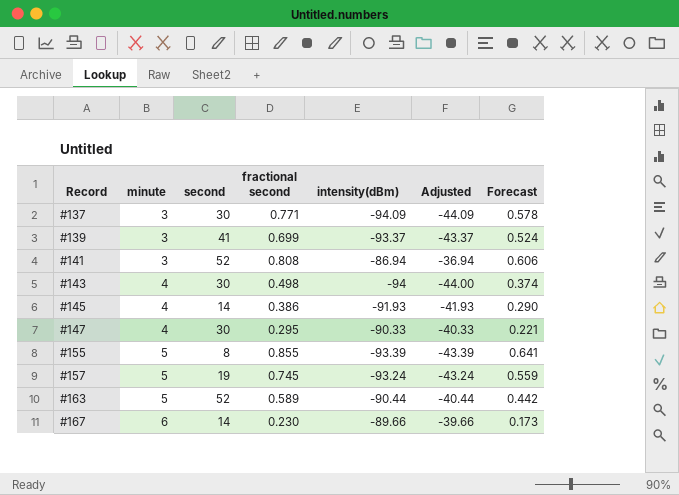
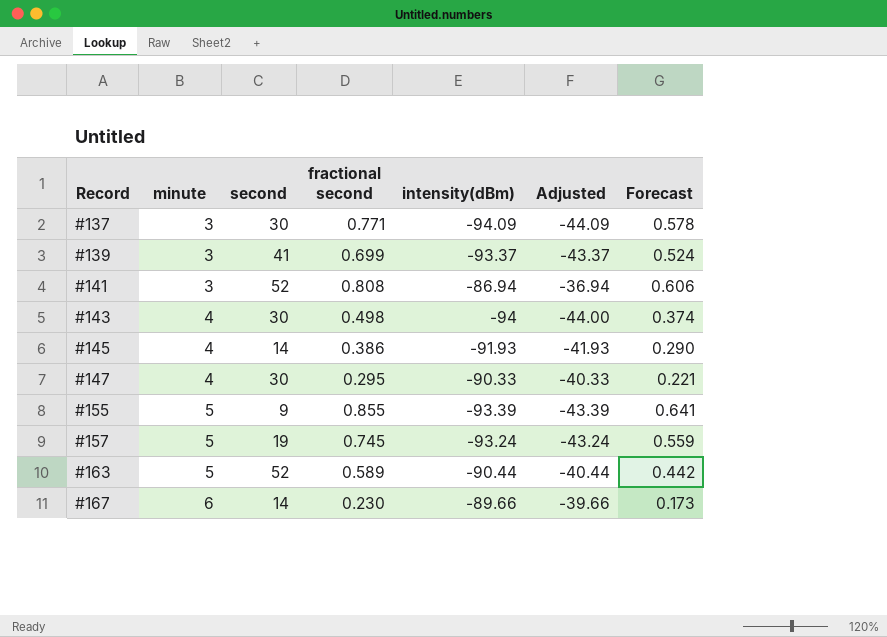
#155 | second: 8 -> 9

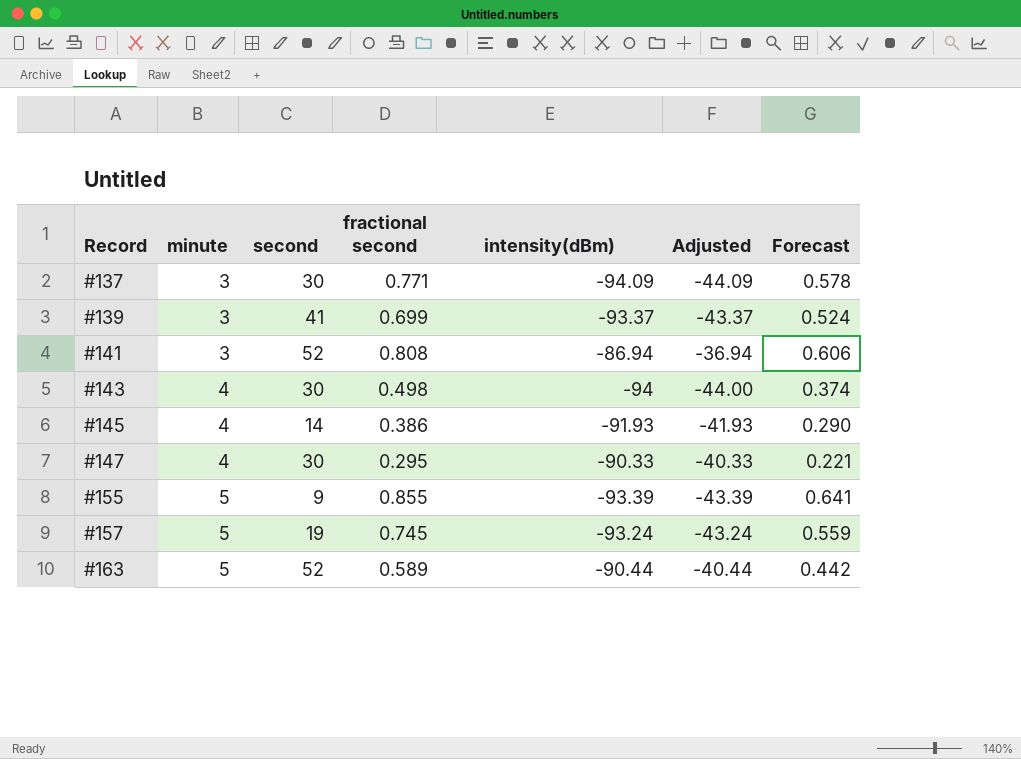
row #167: 6 | 14 | 0.230 | -89.66 | -39.66 | 0.173 -> none

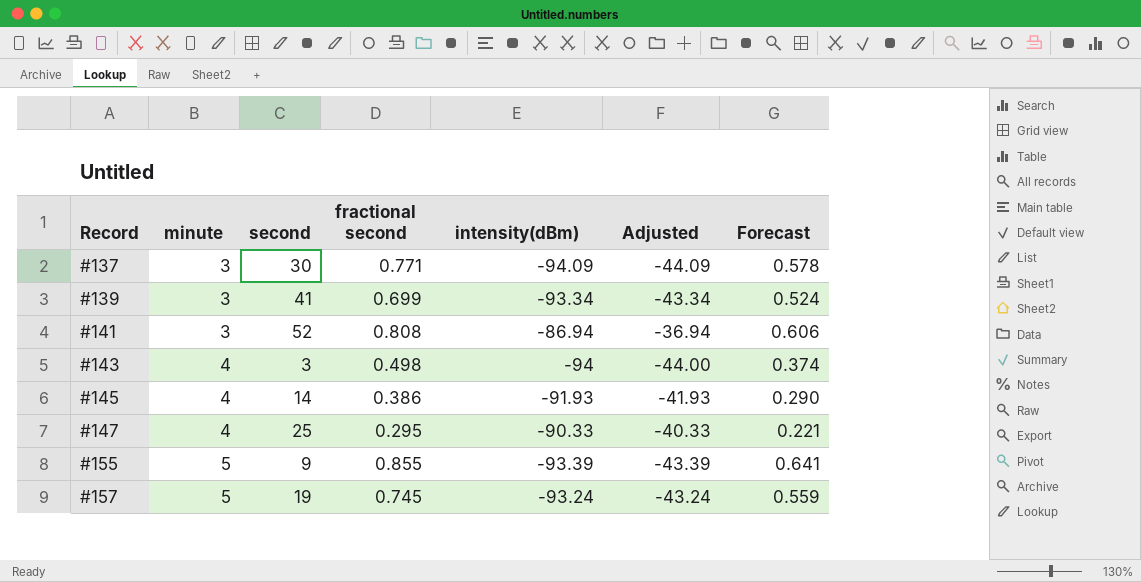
row #163: 5 | 52 | 0.589 | -90.44 | -40.44 | 0.442 -> none
#139 | intensity(dBm): -93.37 -> -93.34
#139 | Adjusted: -43.37 -> -43.34
#143 | second: 30 -> 3
#147 | second: 30 -> 25

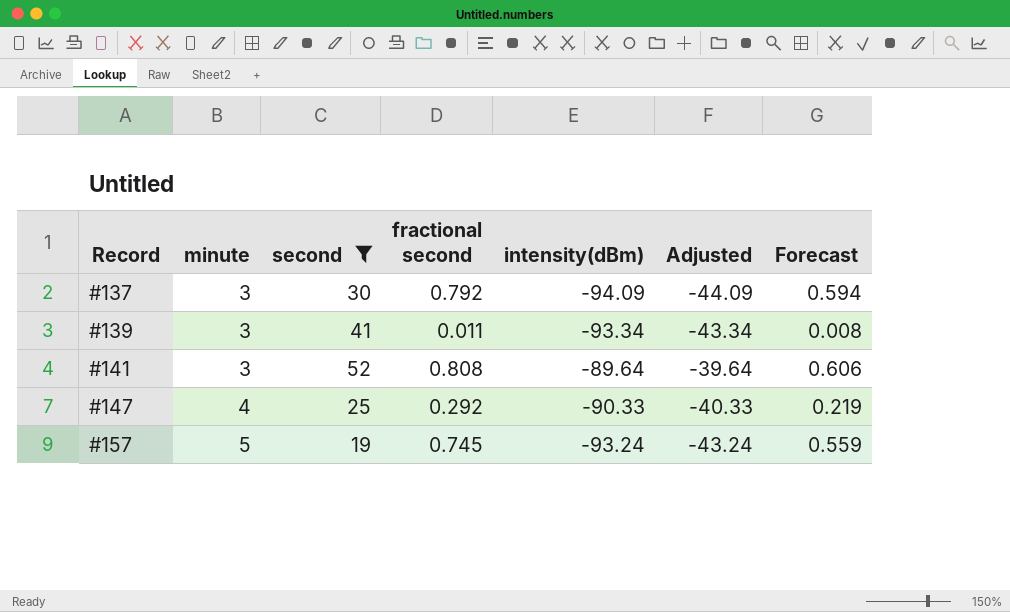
filter: none -> second >= 19
#137 | fractional second: 0.771 -> 0.792
#137 | Forecast: 0.578 -> 0.594
#139 | fractional second: 0.699 -> 0.011
#139 | Forecast: 0.524 -> 0.008
#141 | intensity(dBm): -86.94 -> -89.64
#141 | Adjusted: -36.94 -> -39.64
#147 | fractional second: 0.295 -> 0.292
#147 | Forecast: 0.221 -> 0.219

